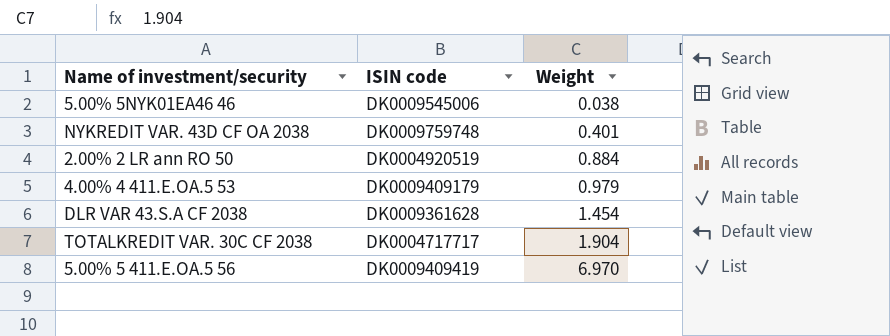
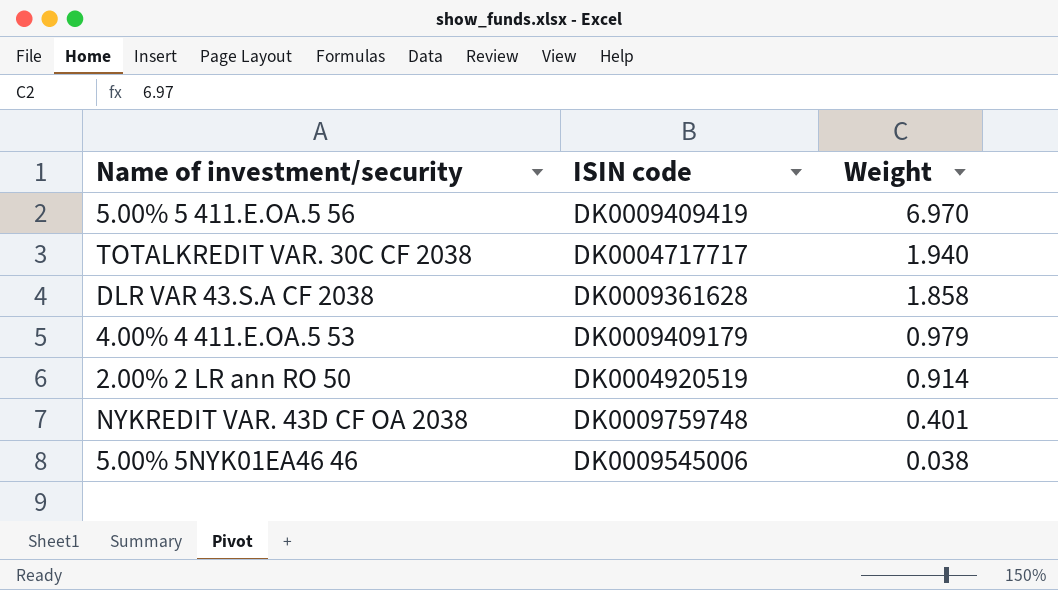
row order: Weight ascending -> Weight descending
TOTALKREDIT VAR. 30C CF 2038 | Weight: 1.904 -> 1.940
DLR VAR 43.S.A CF 2038 | Weight: 1.454 -> 1.858
2.00% 2 LR ann RO 50 | Weight: 0.884 -> 0.914

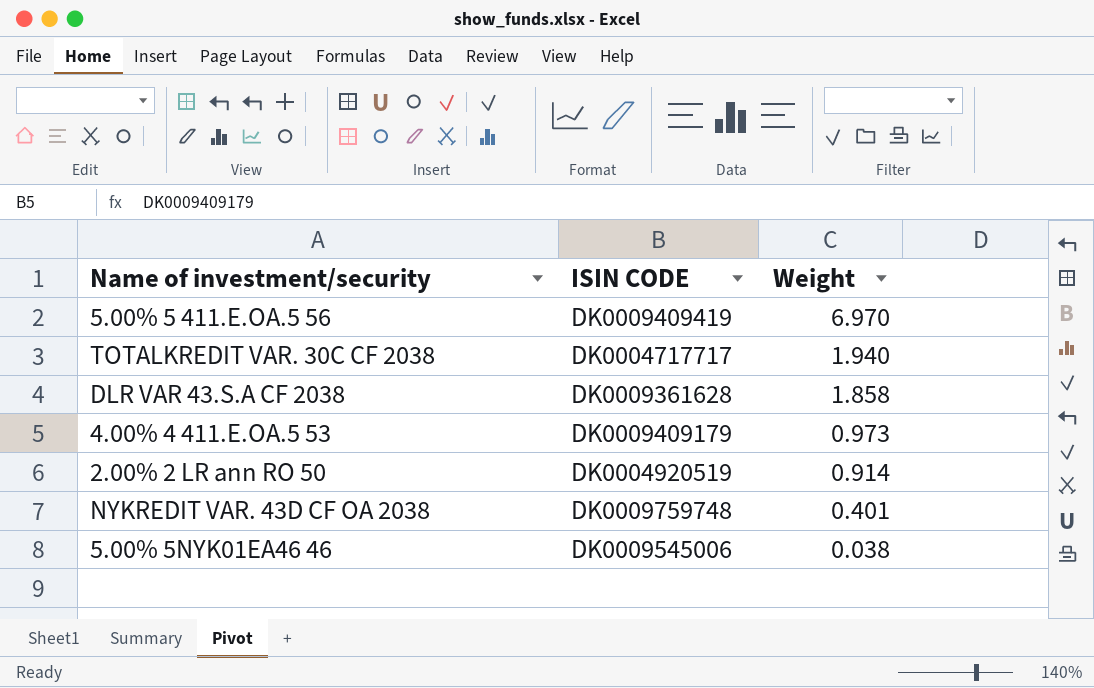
column name: ISIN code -> ISIN CODE
4.00% 4 411.E.OA.5 53 | Weight: 0.979 -> 0.973

